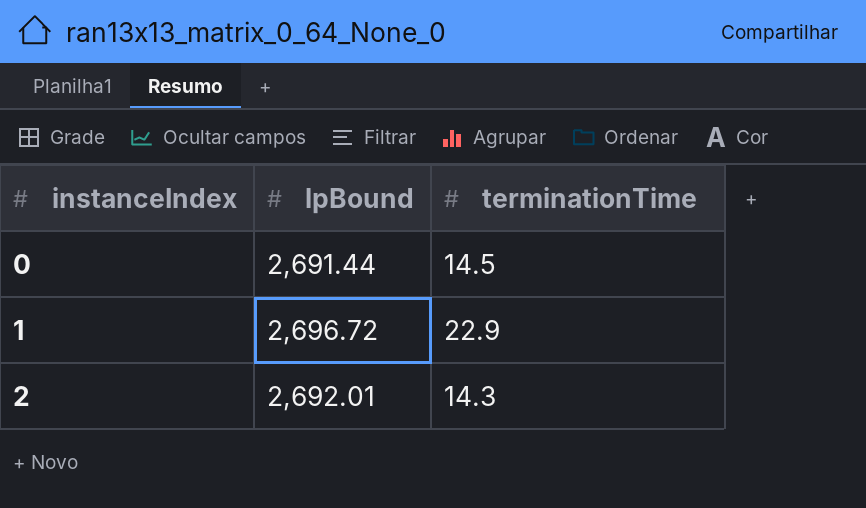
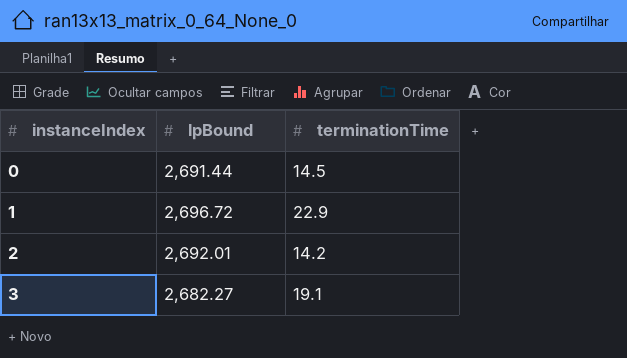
2 | terminationTime: 14.3 -> 14.2
row 3: none -> 2,682.27 | 19.1

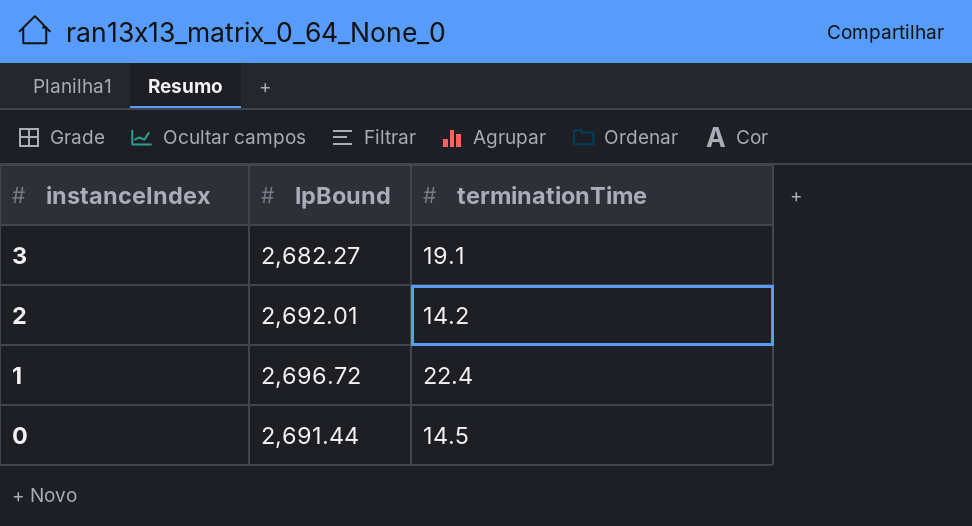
row order: instanceIndex ascending -> instanceIndex descending
1 | terminationTime: 22.9 -> 22.4

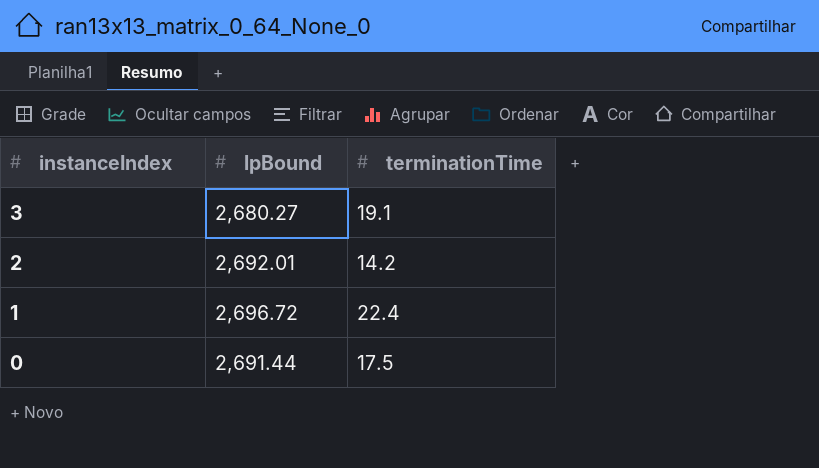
3 | lpBound: 2,682.27 -> 2,680.27
0 | terminationTime: 14.5 -> 17.5

